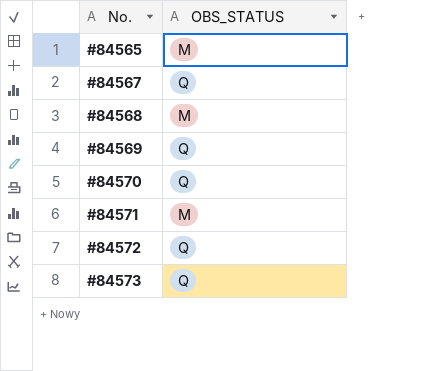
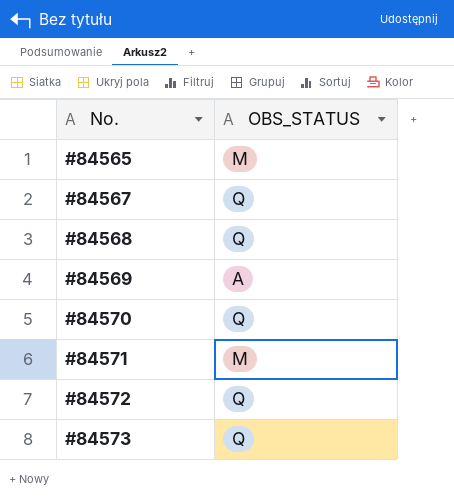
#84568 | OBS_STATUS: M -> Q
#84569 | OBS_STATUS: Q -> A

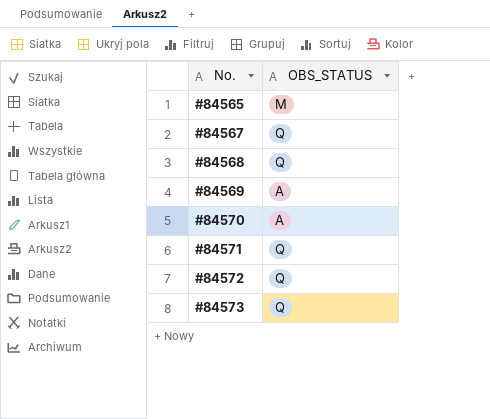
#84570 | OBS_STATUS: Q -> A
#84571 | OBS_STATUS: M -> Q

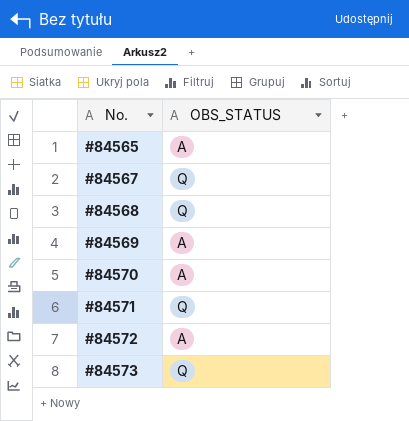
#84565 | OBS_STATUS: M -> A
#84572 | OBS_STATUS: Q -> A

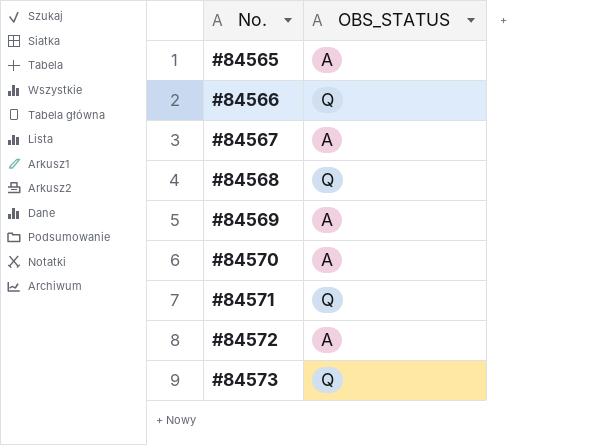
row #84566: none -> Q
#84567 | OBS_STATUS: Q -> A

